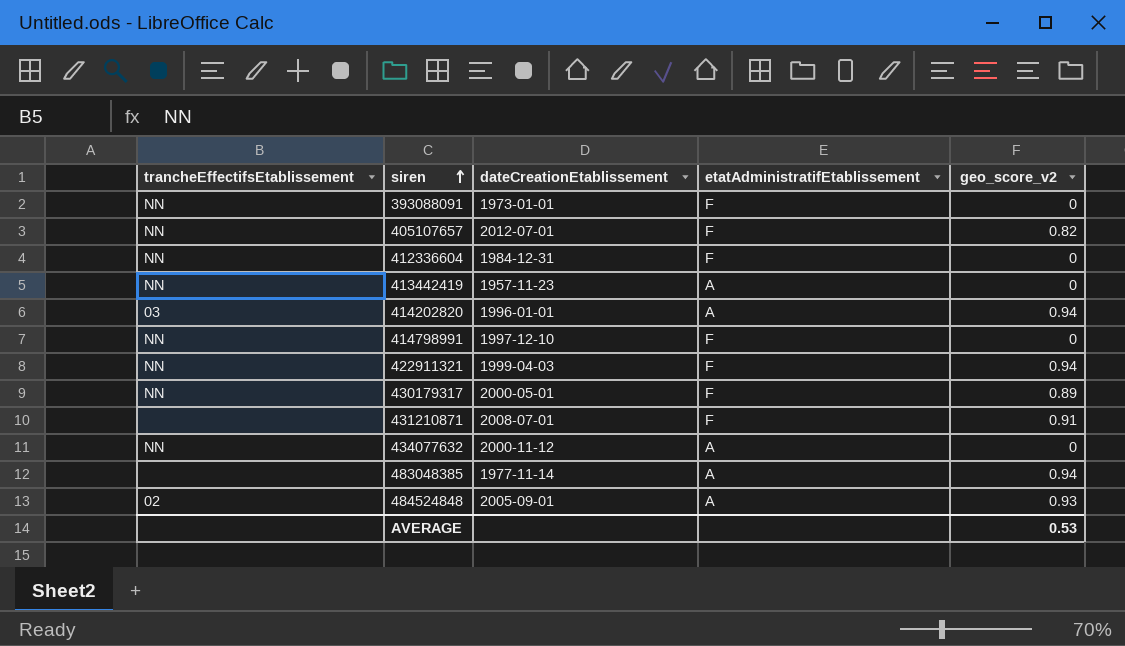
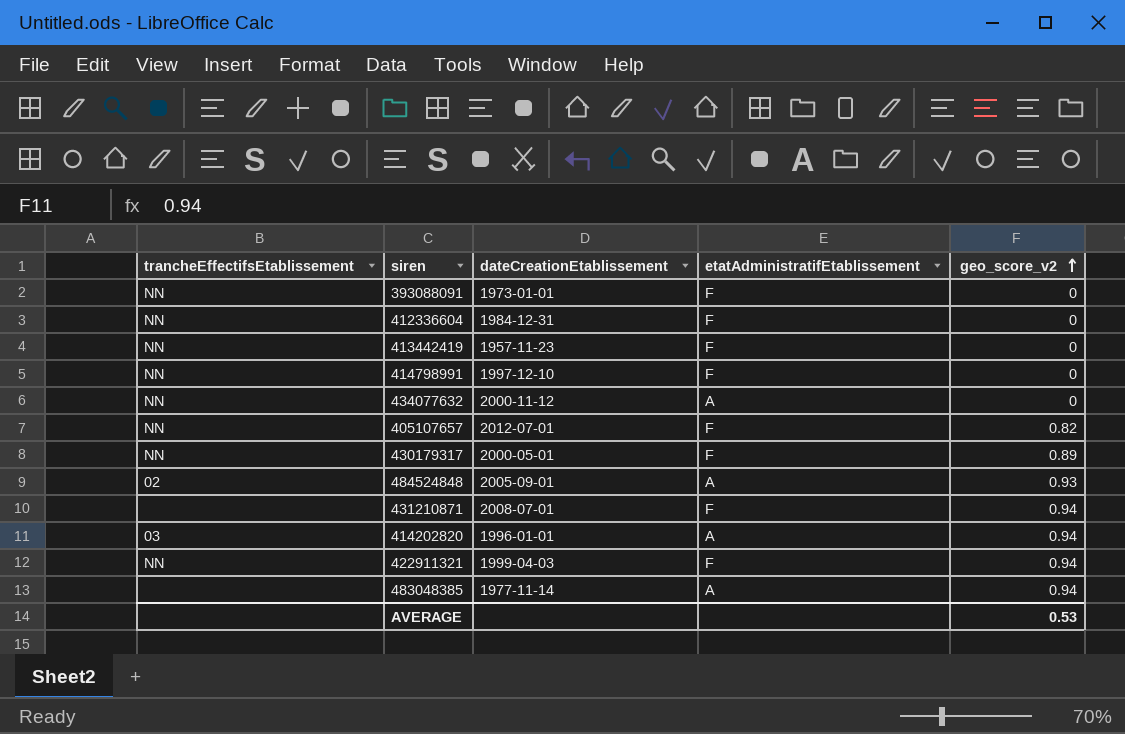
row order: siren ascending -> geo_score_v2 ascending
413442419 | etatAdministratifEtablissement: A -> F
431210871 | geo_score_v2: 0.91 -> 0.94

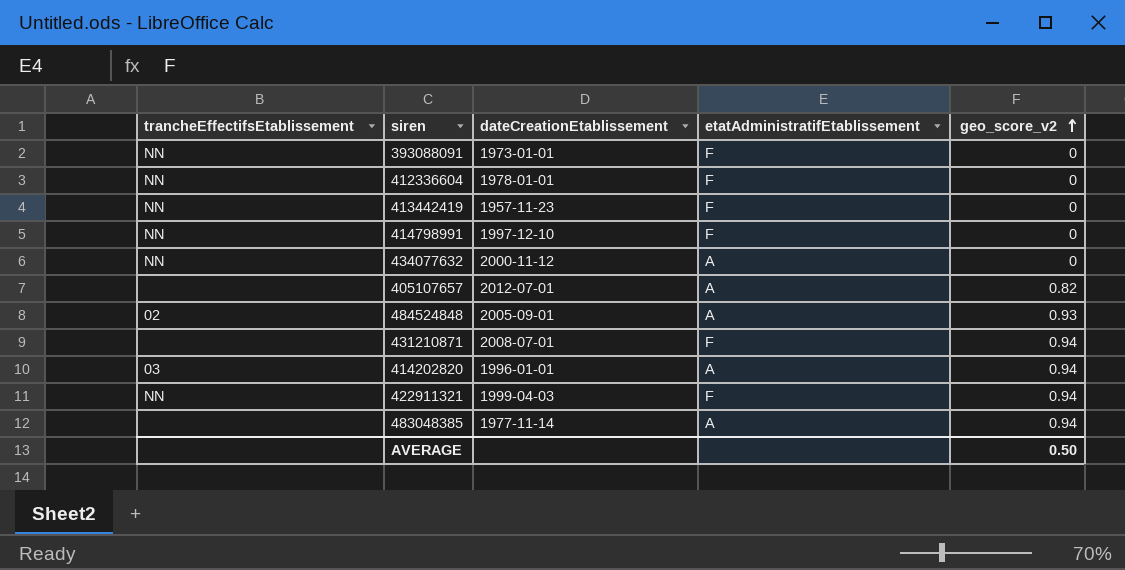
row 430179317: NN | 2000-05-01 | F | 0.89 -> none
412336604 | dateCreationEtablissement: 1984-12-31 -> 1978-01-01
405107657 | trancheEffectifsEtablissement: NN -> none
405107657 | etatAdministratifEtablissement: F -> A
AVERAGE | geo_score_v2: 0.53 -> 0.50

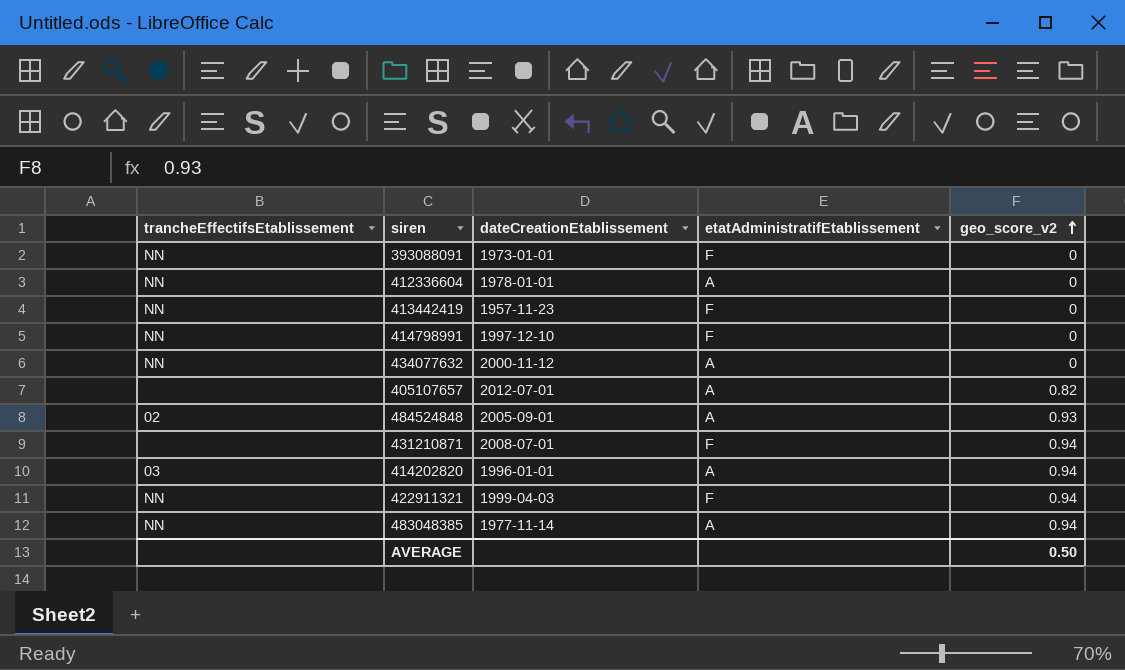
412336604 | etatAdministratifEtablissement: F -> A
483048385 | trancheEffectifsEtablissement: none -> NN

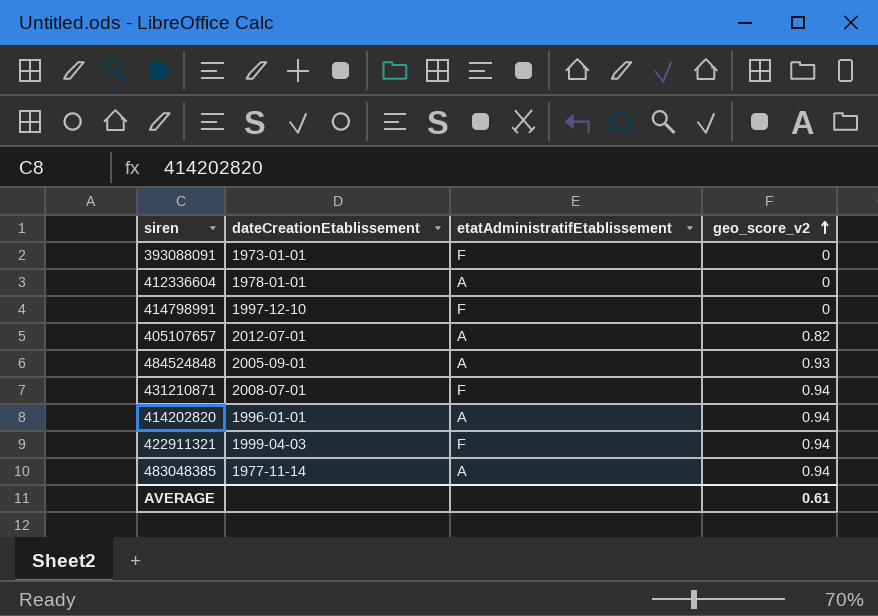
column trancheEffectifsEtablissement | position: 1 -> none
row 413442419: NN | 1957-11-23 | F | 0 -> none
row 434077632: NN | 2000-11-12 | A | 0 -> none
AVERAGE | geo_score_v2: 0.50 -> 0.61

